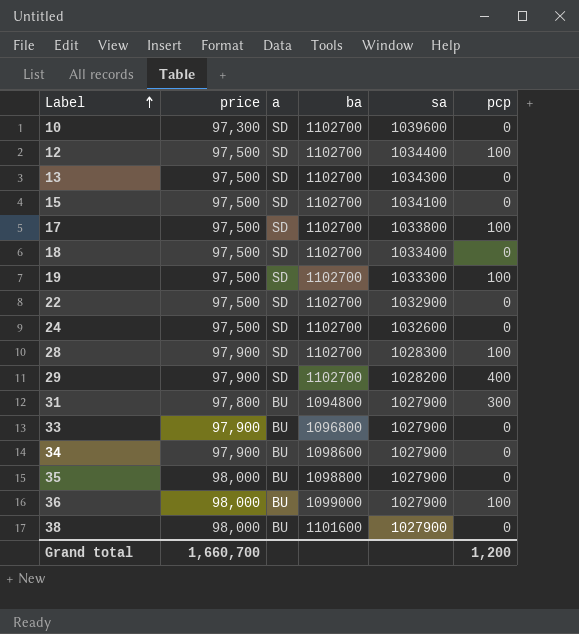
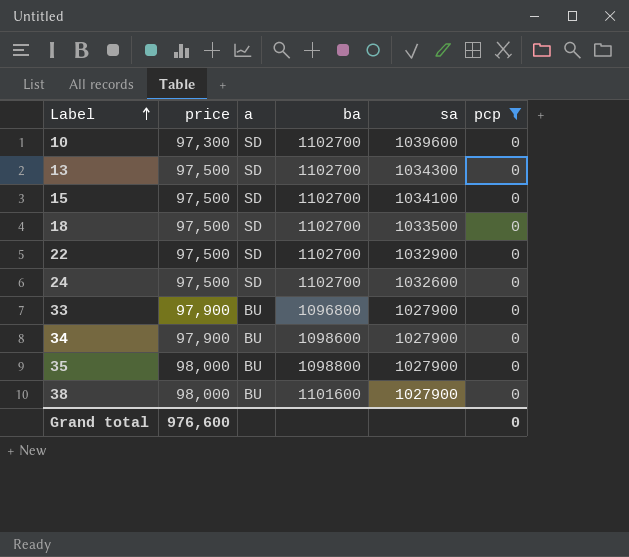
filter: none -> pcp = 0
18 | sa: 1033400 -> 1033500
Grand total | price: 1,660,700 -> 976,600
Grand total | pcp: 1,200 -> 0

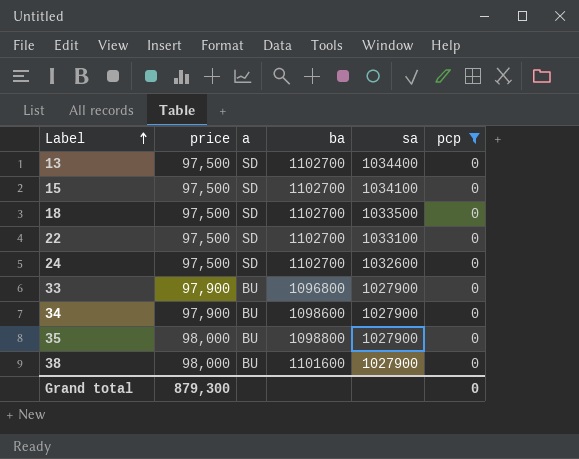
row 10: 97,300 | SD | 1102700 | 1039600 | 0 -> none
13 | sa: 1034300 -> 1034400
22 | sa: 1032900 -> 1033100
Grand total | price: 976,600 -> 879,300

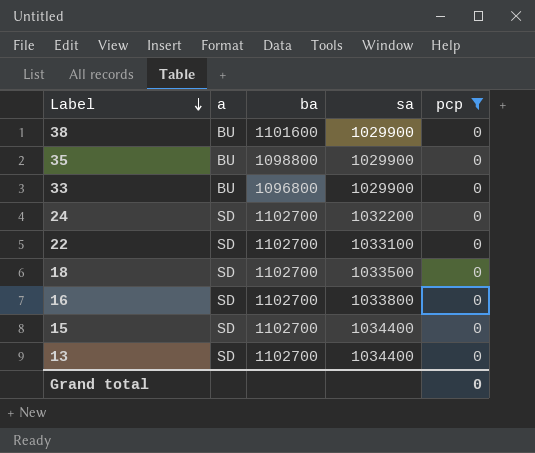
row order: Label ascending -> Label descending
column price | position: 2 -> none
row 34: 97,900 | BU | 1098600 | 1027900 | 0 -> none
38 | sa: 1027900 -> 1029900
35 | sa: 1027900 -> 1029900
33 | sa: 1027900 -> 1029900
24 | sa: 1032600 -> 1032200
row 16: none -> SD | 1102700 | 1033800 | 0
15 | sa: 1034100 -> 1034400

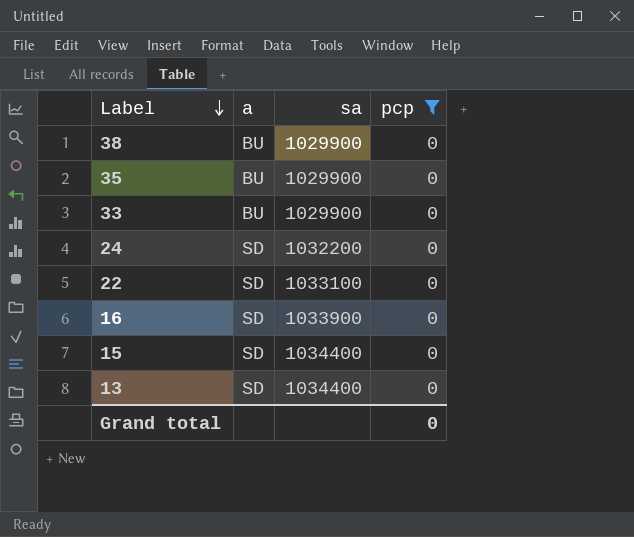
column ba | position: 3 -> none
row 18: SD | 1102700 | 1033500 | 0 -> none
16 | sa: 1033800 -> 1033900

